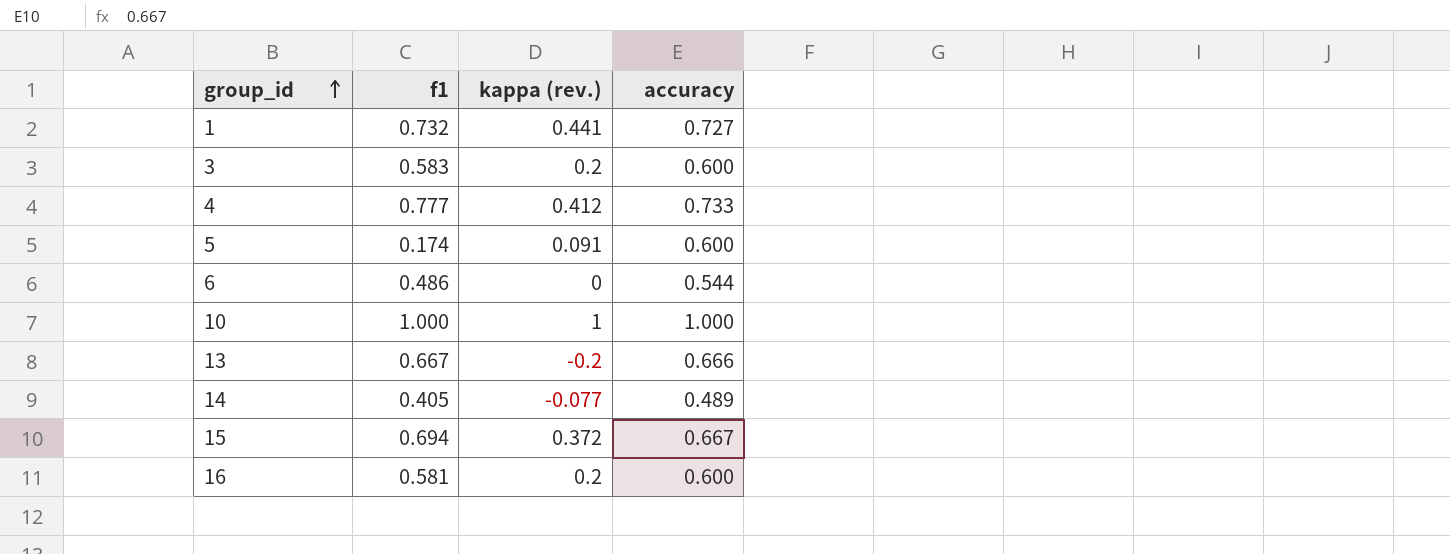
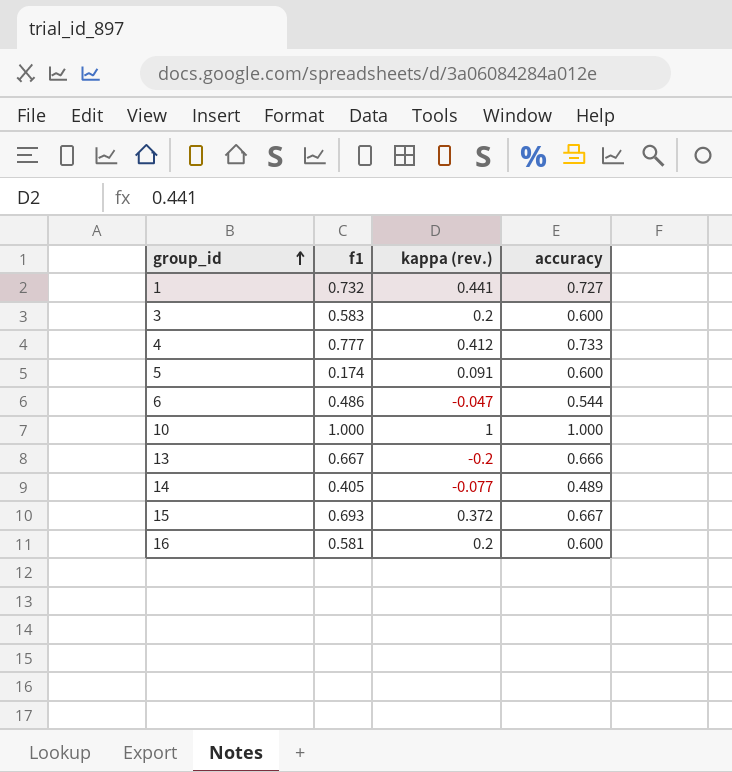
6 | kappa (rev.): 0 -> -0.047
15 | f1: 0.694 -> 0.693

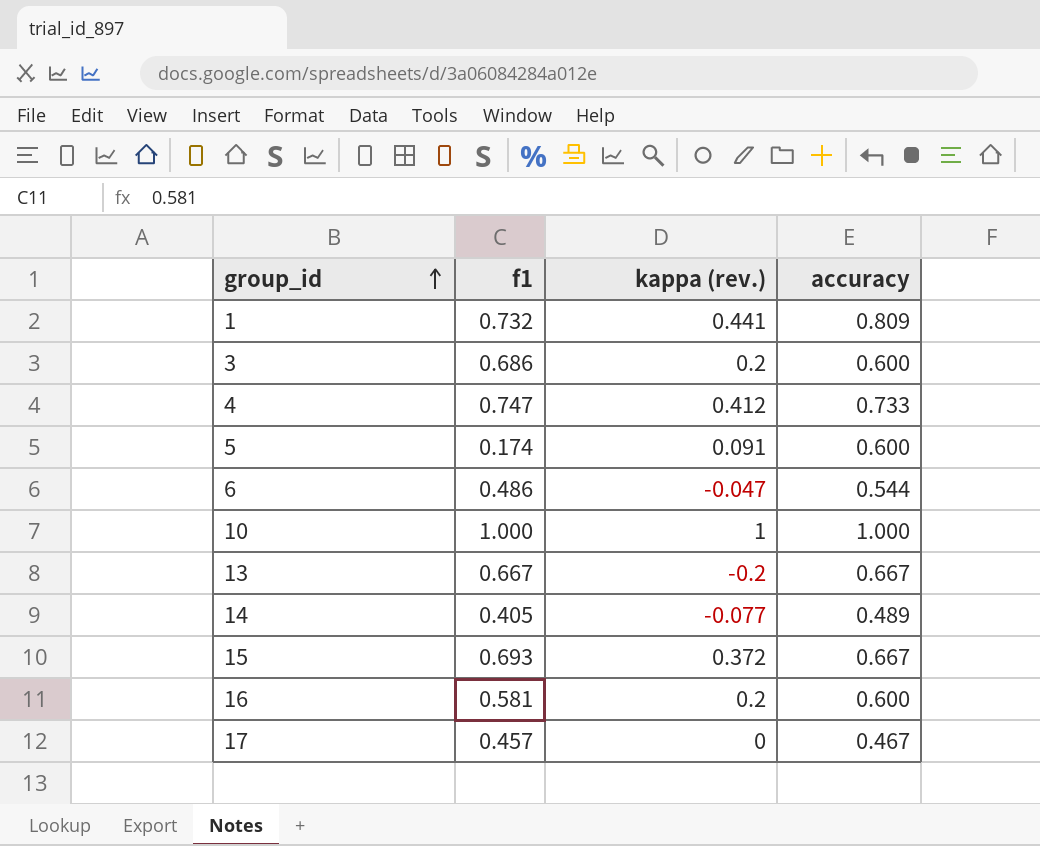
1 | accuracy: 0.727 -> 0.809
3 | f1: 0.583 -> 0.686
4 | f1: 0.777 -> 0.747
13 | accuracy: 0.666 -> 0.667
row 17: none -> 0.457 | 0 | 0.467

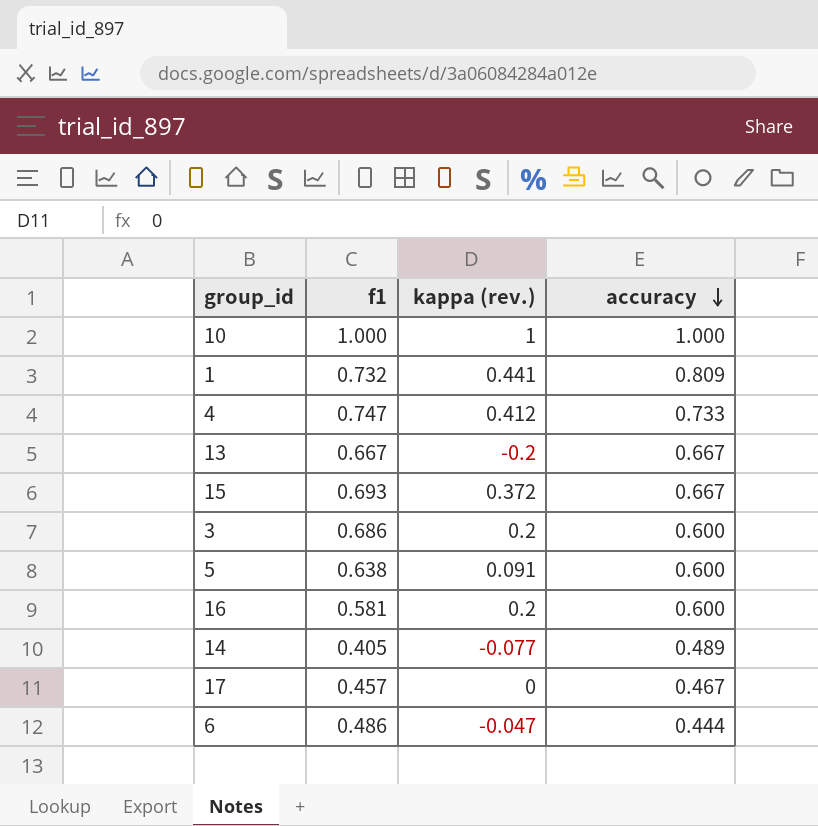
row order: group_id ascending -> accuracy descending
5 | f1: 0.174 -> 0.638
6 | accuracy: 0.544 -> 0.444

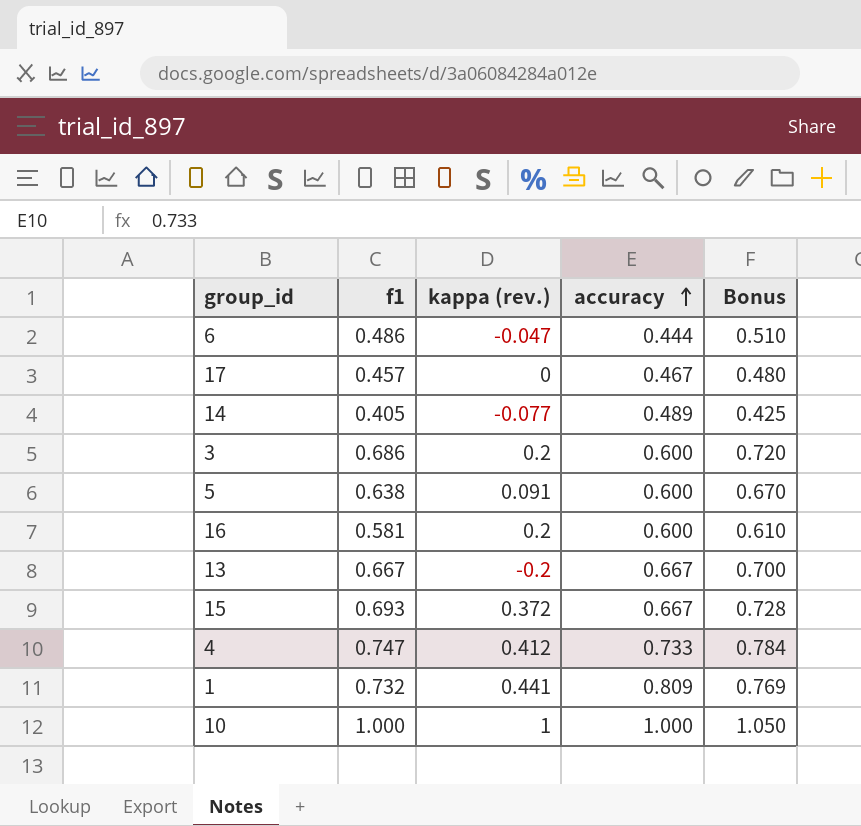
row order: accuracy descending -> accuracy ascending
column Bonus | formula: none -> [f1] * 1.05

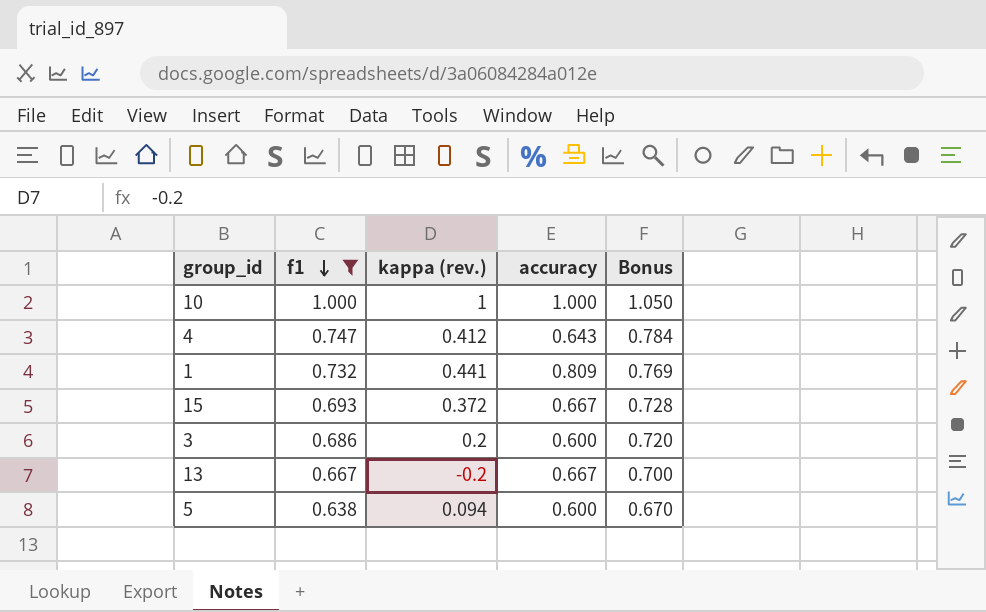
filter: none -> f1 >= 0.638
row order: accuracy ascending -> f1 descending
4 | accuracy: 0.733 -> 0.643
5 | kappa (rev.): 0.091 -> 0.094

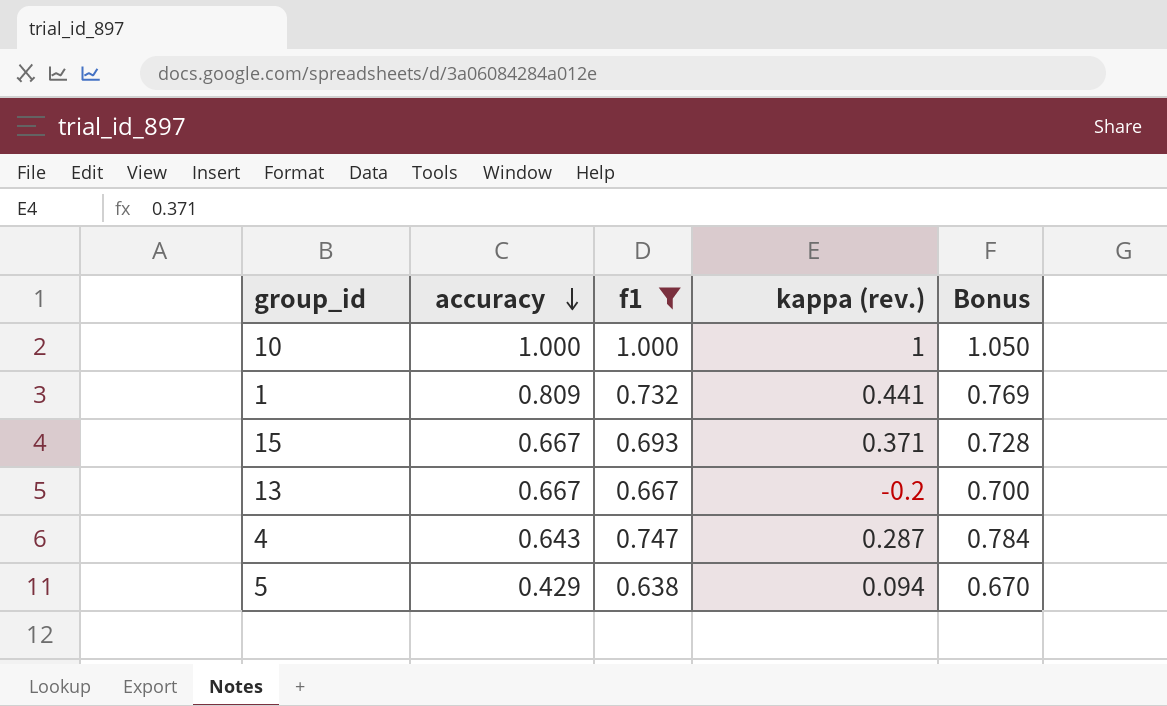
row order: f1 descending -> accuracy descending
column accuracy | position: 4 -> 2
row 3: 0.686 | 0.2 | 0.600 | 0.720 -> none
15 | kappa (rev.): 0.372 -> 0.371
4 | kappa (rev.): 0.412 -> 0.287
5 | accuracy: 0.600 -> 0.429

